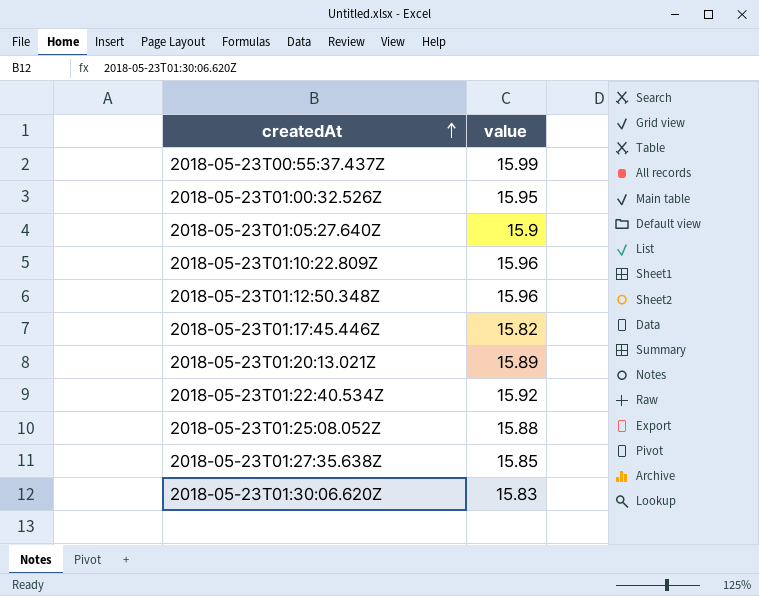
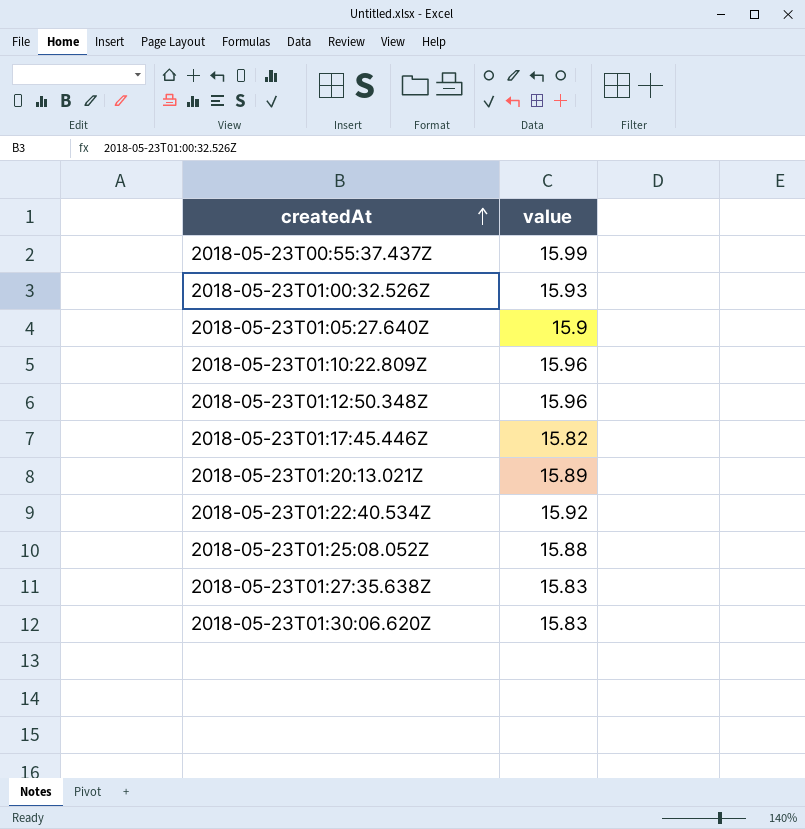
2018-05-23T01:00:32.526Z | value: 15.95 -> 15.93
2018-05-23T01:27:35.638Z | value: 15.85 -> 15.83

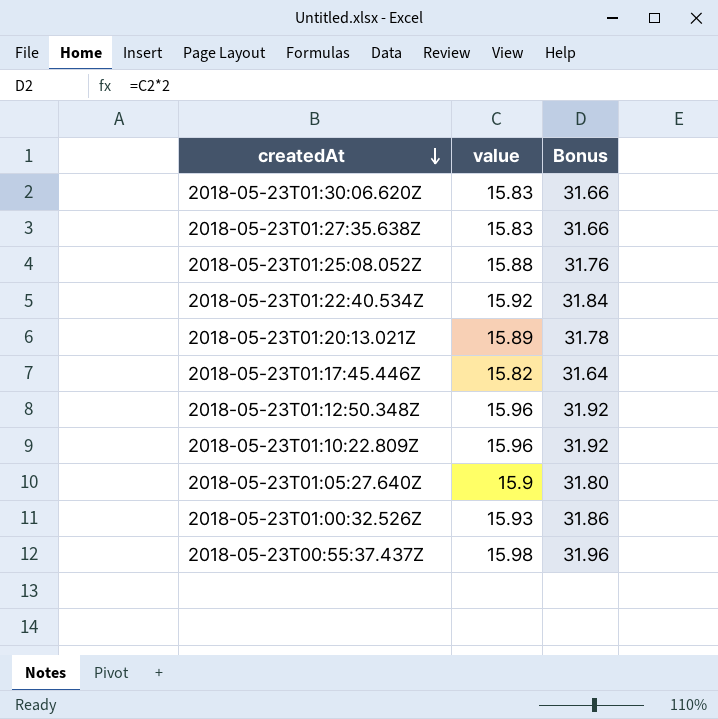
row order: createdAt ascending -> createdAt descending
column Bonus | formula: none -> [value] * 2
2018-05-23T00:55:37.437Z | value: 15.99 -> 15.98

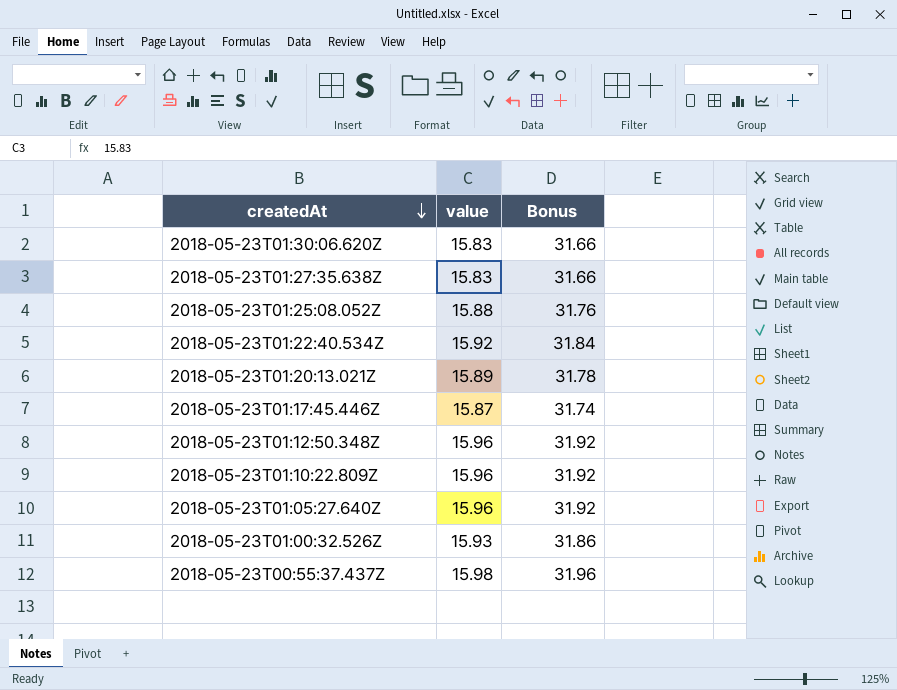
2018-05-23T01:17:45.446Z | value: 15.82 -> 15.87
2018-05-23T01:17:45.446Z | Bonus: 31.64 -> 31.74
2018-05-23T01:05:27.640Z | value: 15.9 -> 15.96
2018-05-23T01:05:27.640Z | Bonus: 31.80 -> 31.92

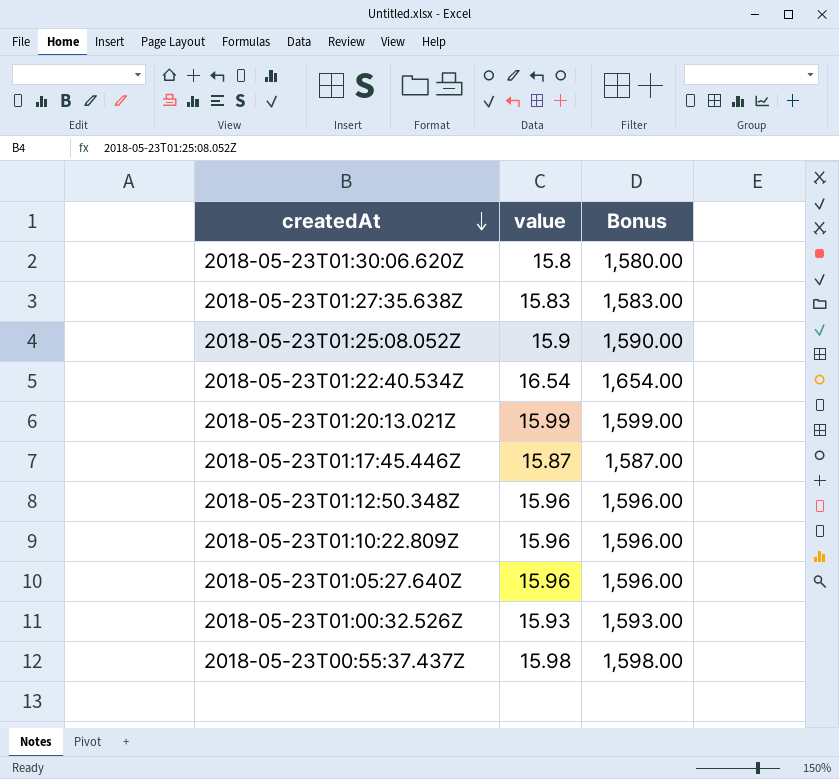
column Bonus | formula: [value] * 2 -> [value] * 100
2018-05-23T01:30:06.620Z | value: 15.83 -> 15.8
2018-05-23T01:25:08.052Z | value: 15.88 -> 15.9
2018-05-23T01:22:40.534Z | value: 15.92 -> 16.54
2018-05-23T01:20:13.021Z | value: 15.89 -> 15.99

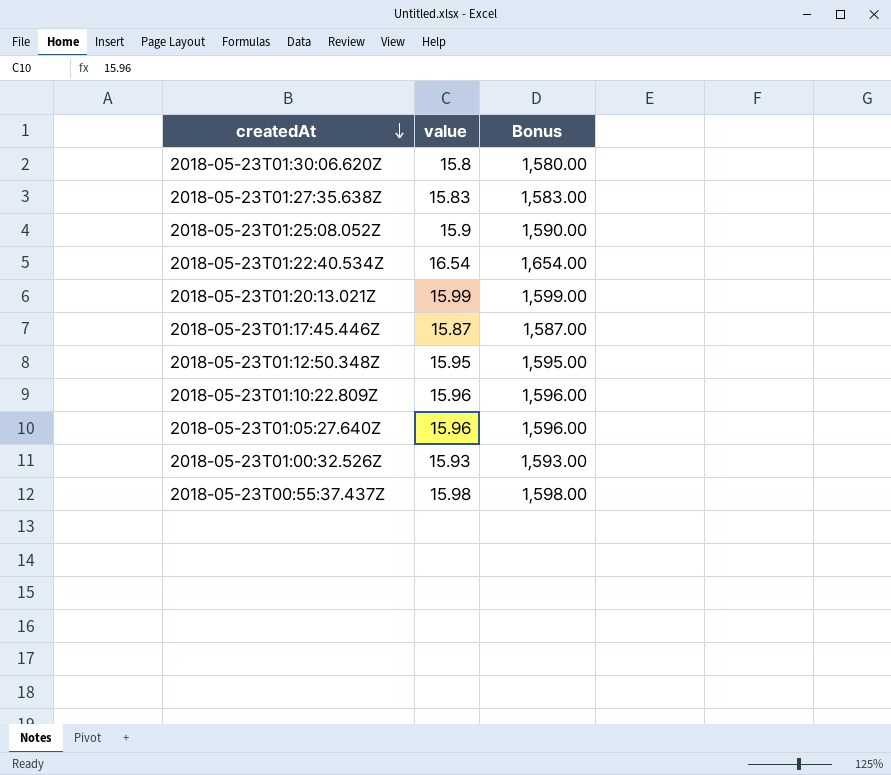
2018-05-23T01:12:50.348Z | value: 15.96 -> 15.95
2018-05-23T01:12:50.348Z | Bonus: 1,596.00 -> 1,595.00

